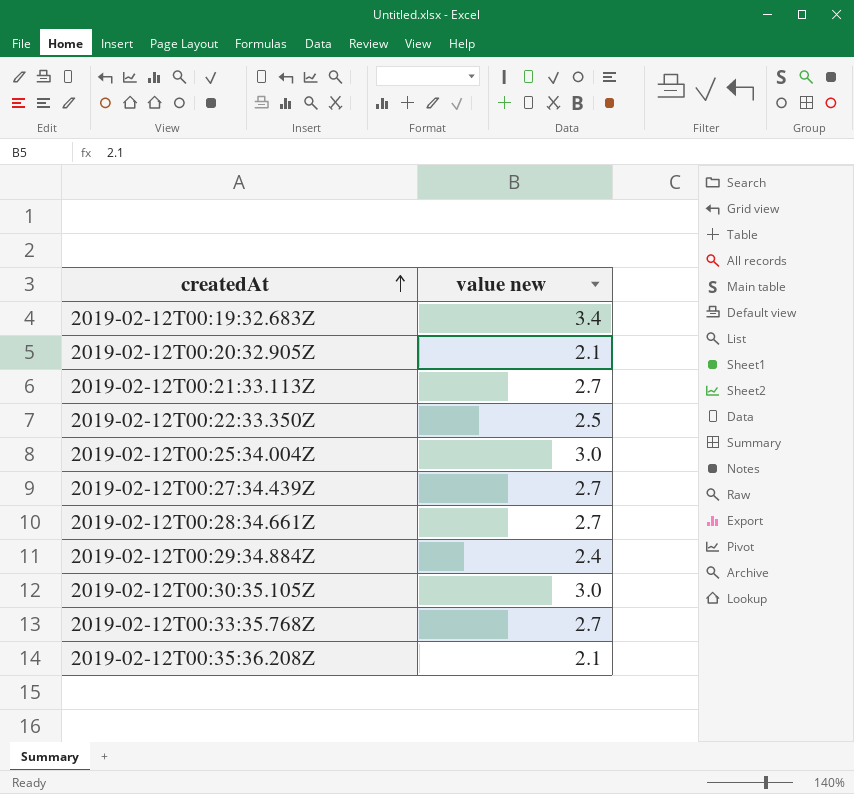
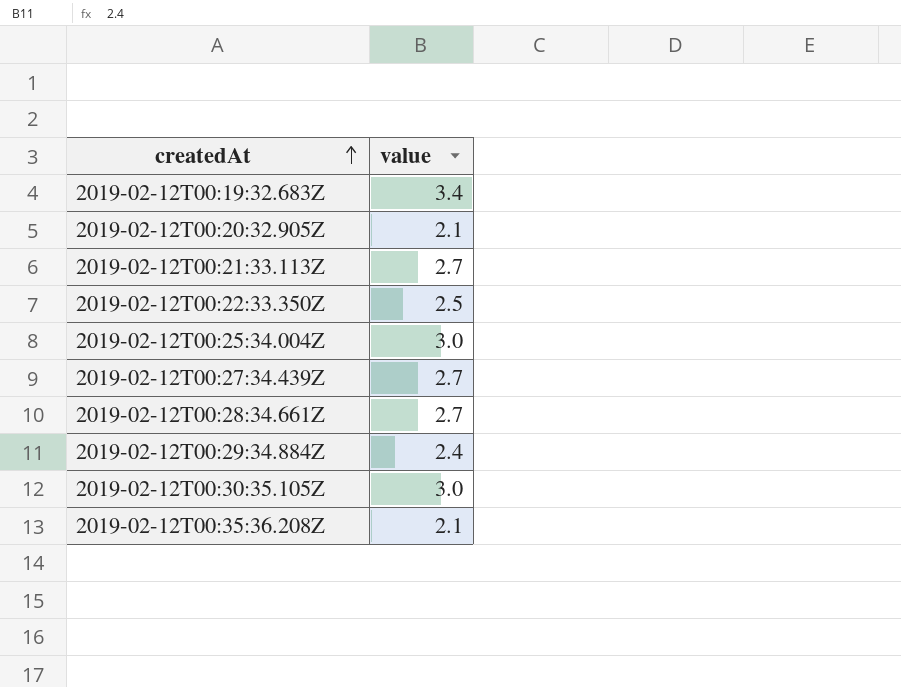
column name: value new -> value
row 2019-02-12T00:33:35.768Z: 2.7 -> none

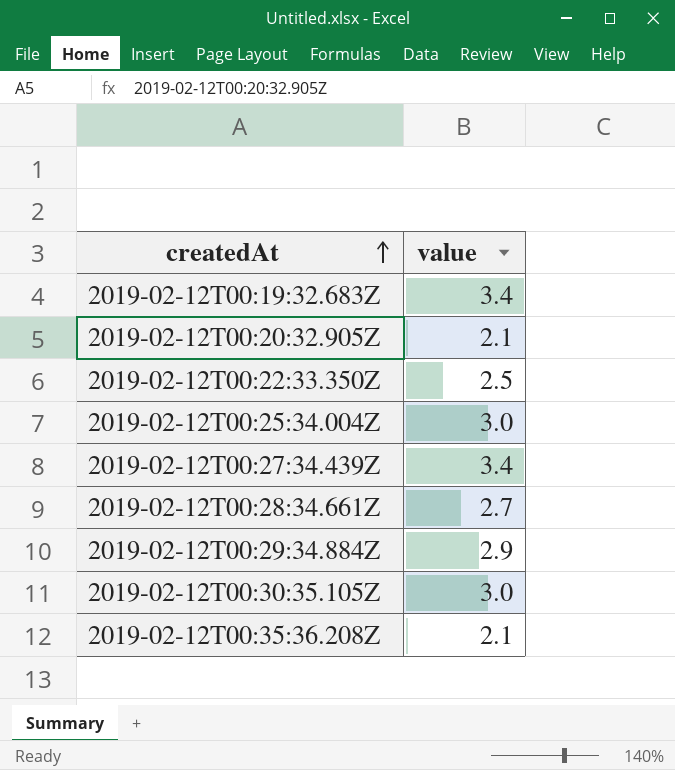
row 2019-02-12T00:21:33.113Z: 2.7 -> none
2019-02-12T00:27:34.439Z | value: 2.7 -> 3.4
2019-02-12T00:29:34.884Z | value: 2.4 -> 2.9

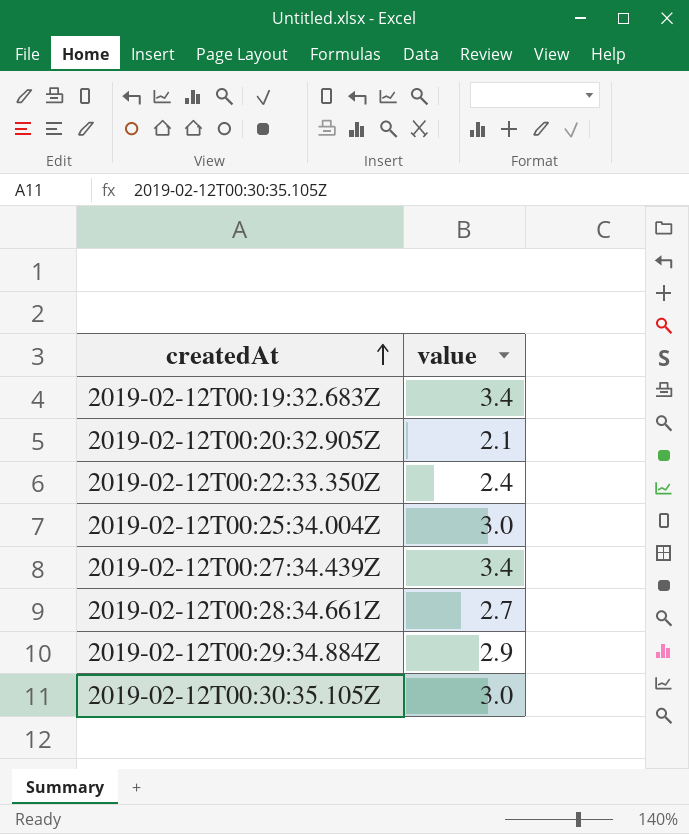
row 2019-02-12T00:35:36.208Z: 2.1 -> none
2019-02-12T00:22:33.350Z | value: 2.5 -> 2.4

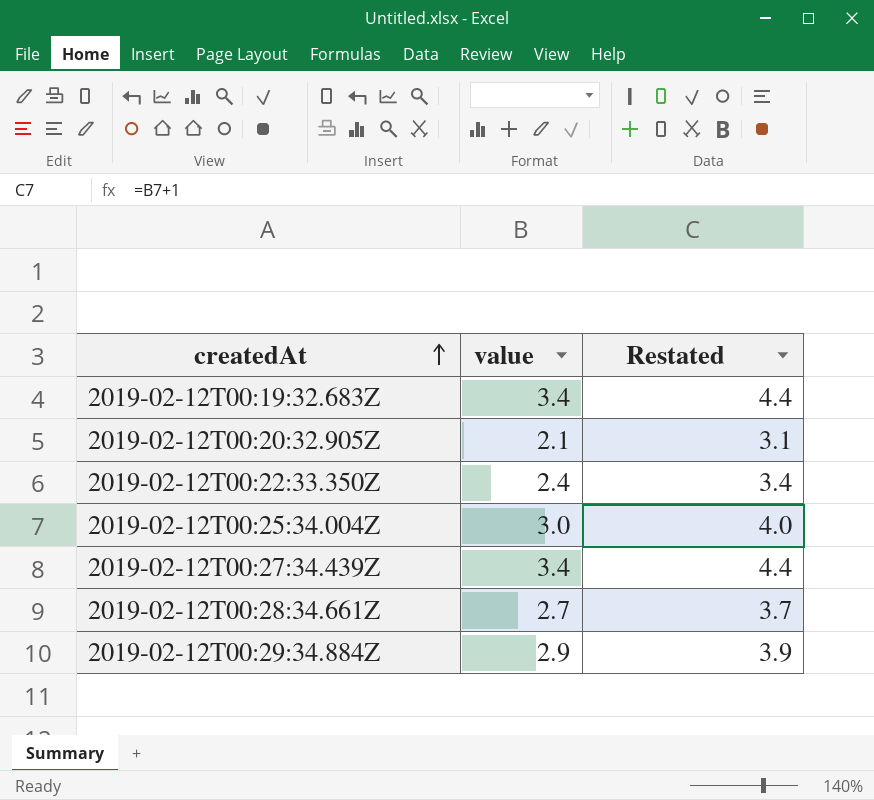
column Restated | formula: none -> [value] + 1
row 2019-02-12T00:30:35.105Z: 3.0 -> none

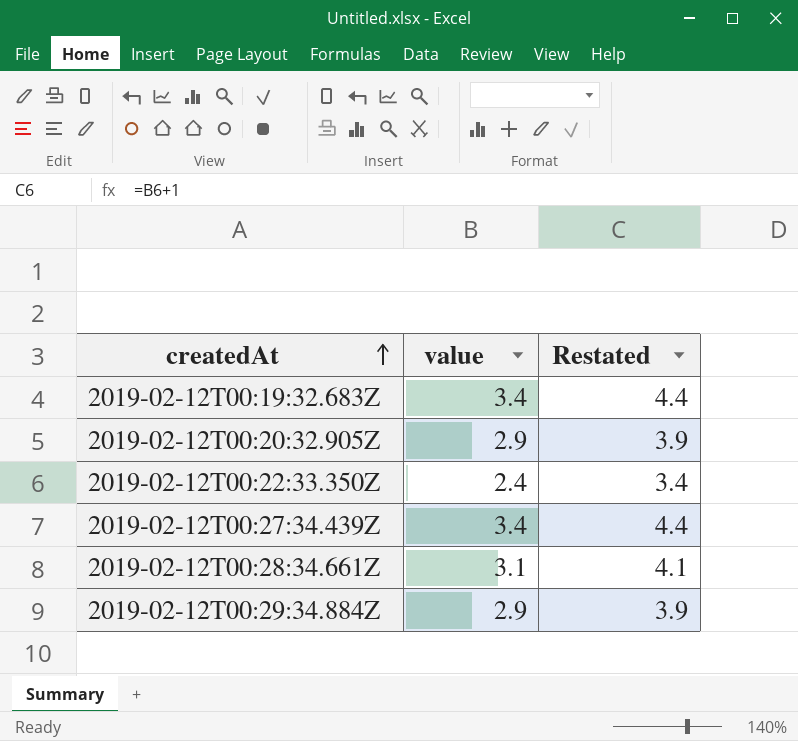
row 2019-02-12T00:25:34.004Z: 3.0 | 4.0 -> none
2019-02-12T00:20:32.905Z | value: 2.1 -> 2.9
2019-02-12T00:20:32.905Z | Restated: 3.1 -> 3.9
2019-02-12T00:28:34.661Z | value: 2.7 -> 3.1
2019-02-12T00:28:34.661Z | Restated: 3.7 -> 4.1

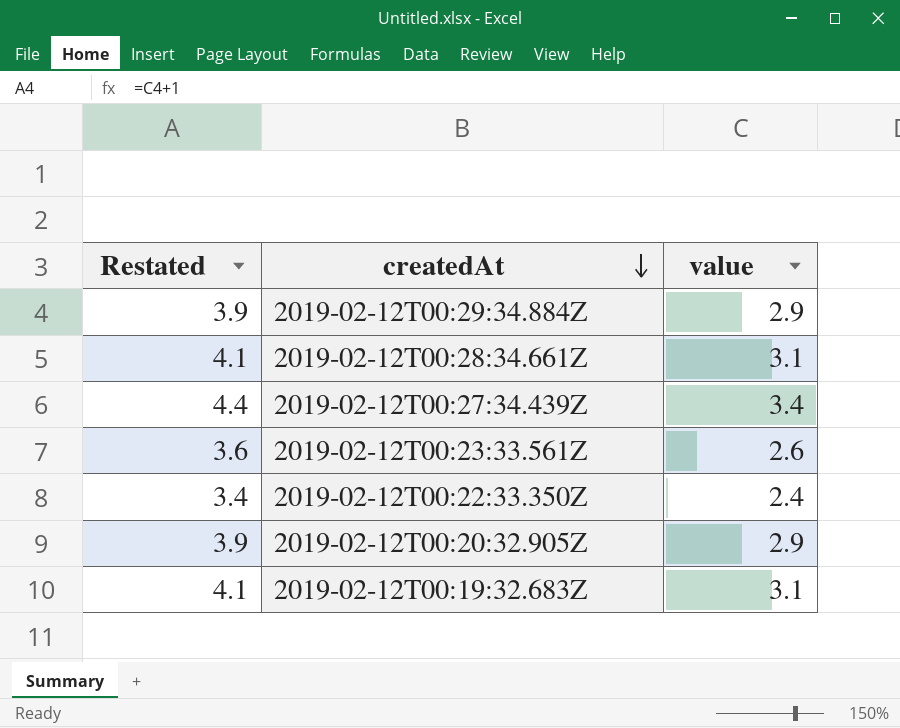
row order: createdAt ascending -> createdAt descending
column Restated | position: 3 -> 1
row 2019-02-12T00:23:33.561Z: none -> 3.6 | 2.6
2019-02-12T00:19:32.683Z | Restated: 4.4 -> 4.1
2019-02-12T00:19:32.683Z | value: 3.4 -> 3.1

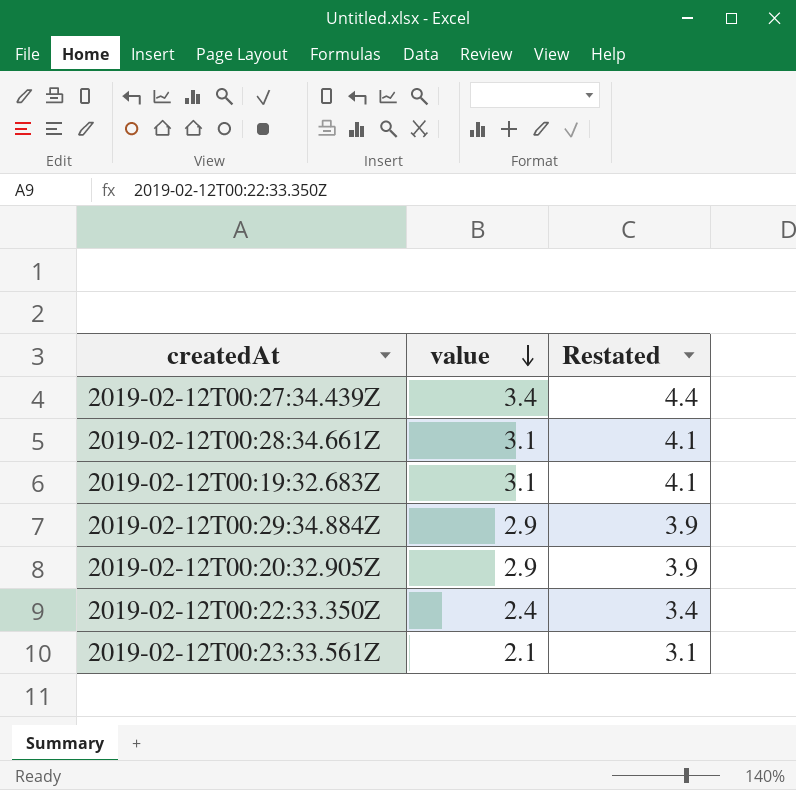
row order: createdAt descending -> value descending
column Restated | position: 1 -> 3
2019-02-12T00:23:33.561Z | value: 2.6 -> 2.1
2019-02-12T00:23:33.561Z | Restated: 3.6 -> 3.1

